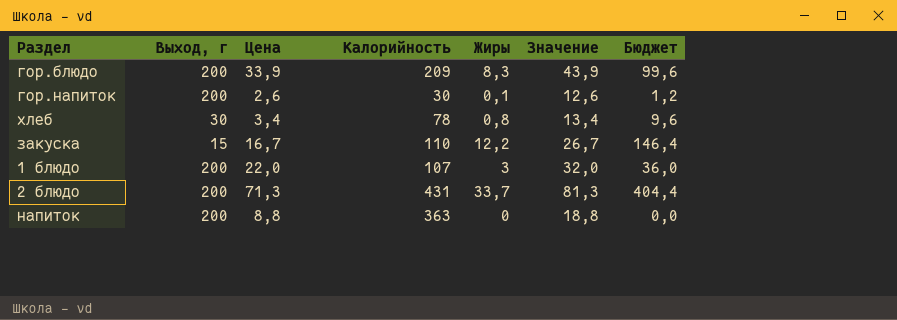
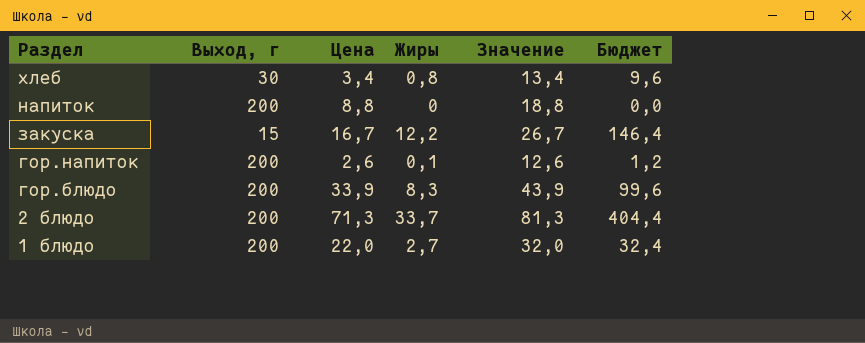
row order: none -> Раздел descending
column Калорийность | position: 4 -> none
1 блюдо | Жиры: 3 -> 2,7
1 блюдо | Бюджет: 36,0 -> 32,4

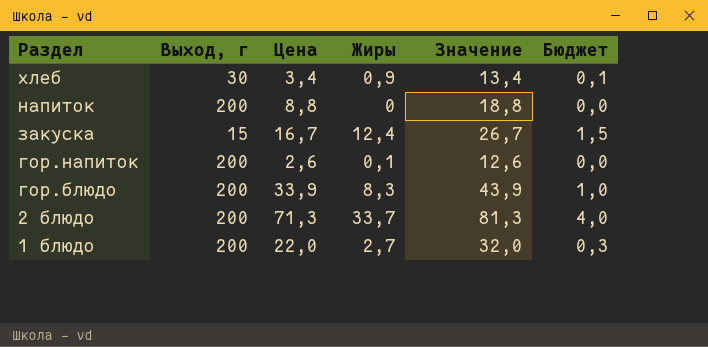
column Бюджет | formula: [Жиры] * 12 -> [Жиры] * 0,12
хлеб | Жиры: 0,8 -> 0,9
закуска | Жиры: 12,2 -> 12,4

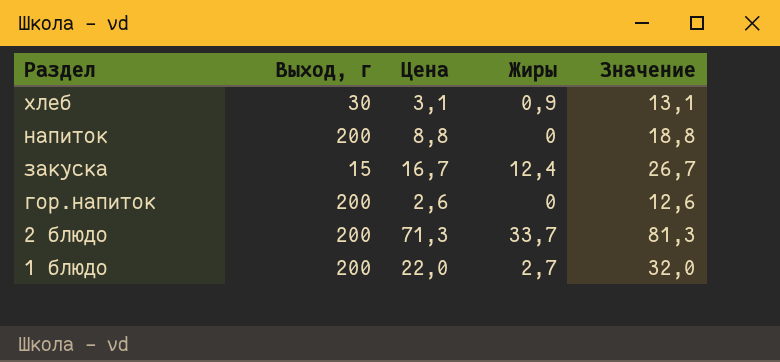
column Бюджет | formula: [Жиры] * 0,12 -> none
row гор.блюдо: 200 | 33,9 | 8,3 | 43,9 | 1,0 -> none
хлеб | Цена: 3,4 -> 3,1
хлеб | Значение: 13,4 -> 13,1
гор.напиток | Жиры: 0,1 -> 0

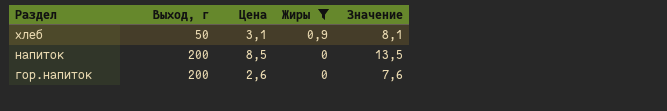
filter: none -> Жиры <= 0,9
column Значение | formula: [Цена] + 10 -> [Цена] + 5
хлеб | Выход, г: 30 -> 50
напиток | Цена: 8,8 -> 8,5

